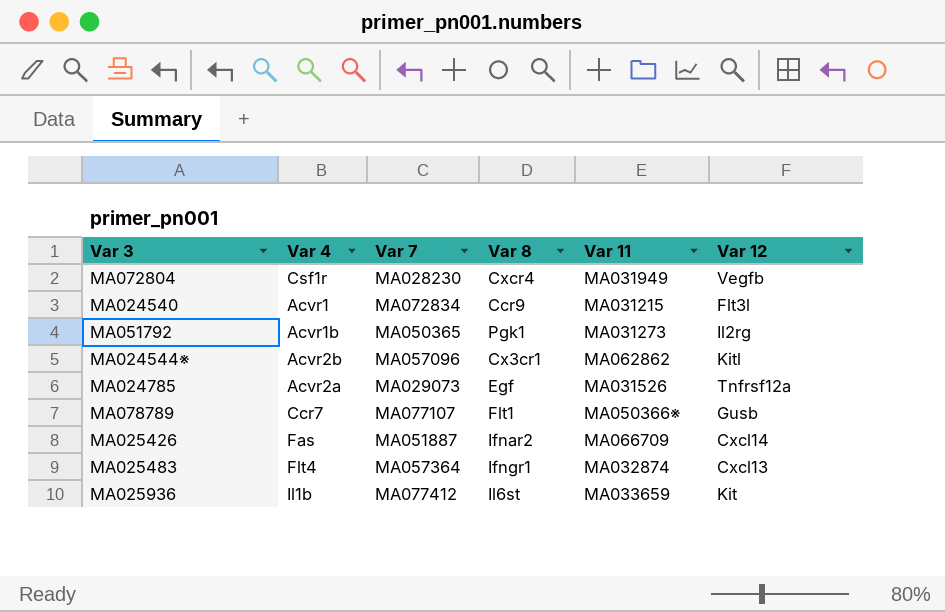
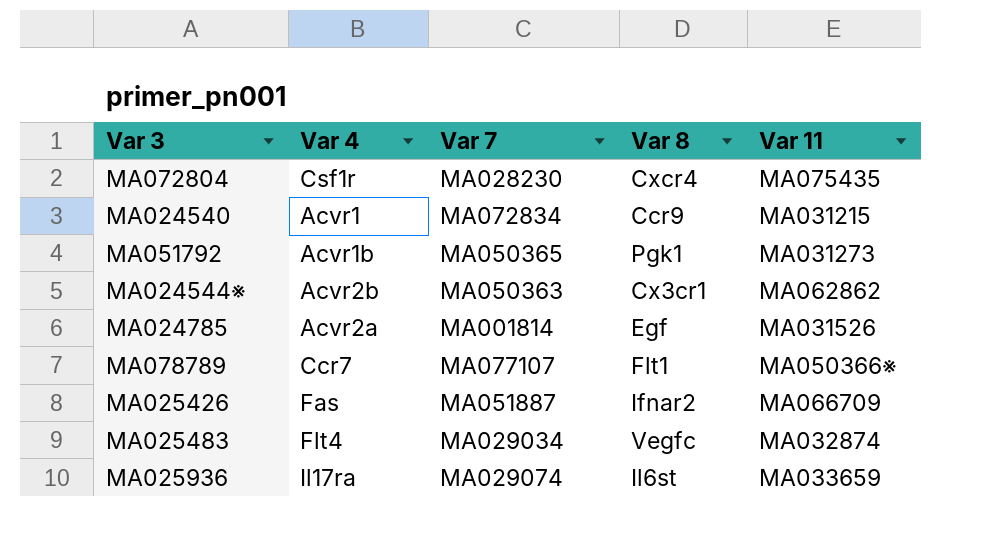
column Var 12 | position: 6 -> none
MA072804 | Var 11: MA031949 -> MA075435
MA024544※ | Var 7: MA057096 -> MA050363
MA024785 | Var 7: MA029073 -> MA001814
MA025483 | Var 7: MA057364 -> MA029034
MA025483 | Var 8: Ifngr1 -> Vegfc
MA025936 | Var 4: Il1b -> Il17ra
MA025936 | Var 7: MA077412 -> MA029074

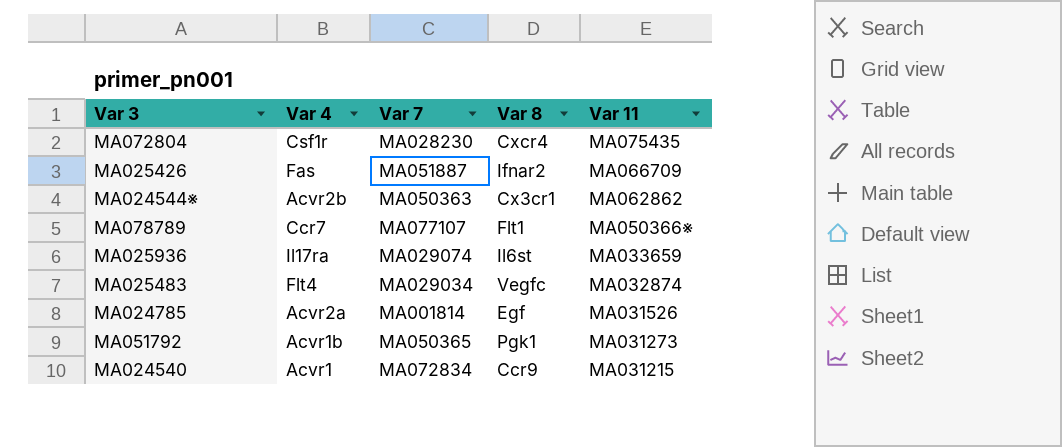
row order: none -> Var 11 descending

